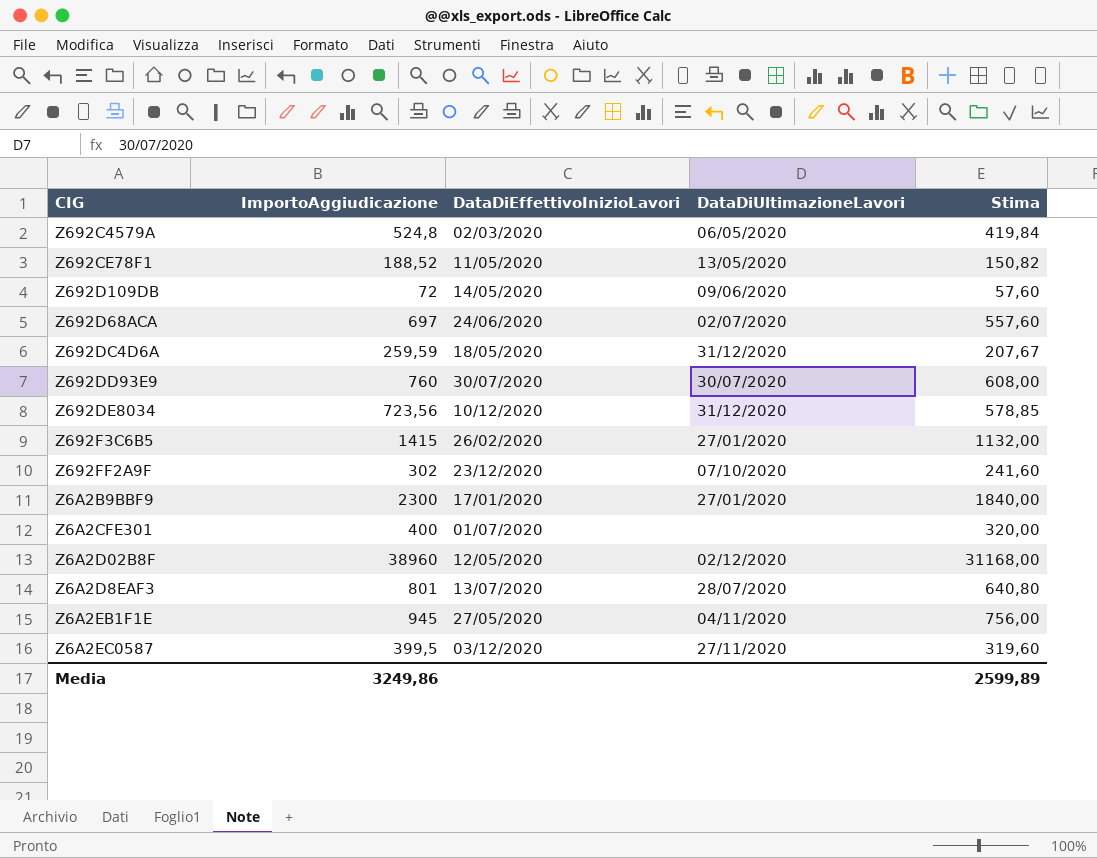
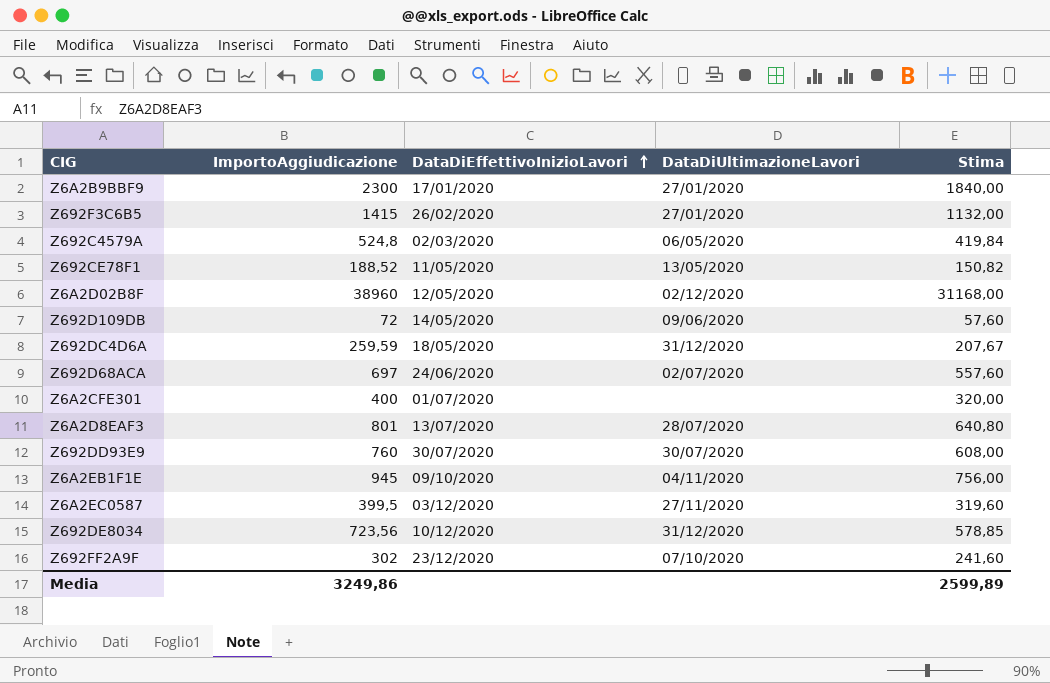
row order: none -> DataDiEffettivoInizioLavori ascending
Z6A2EB1F1E | DataDiEffettivoInizioLavori: 27/05/2020 -> 09/10/2020

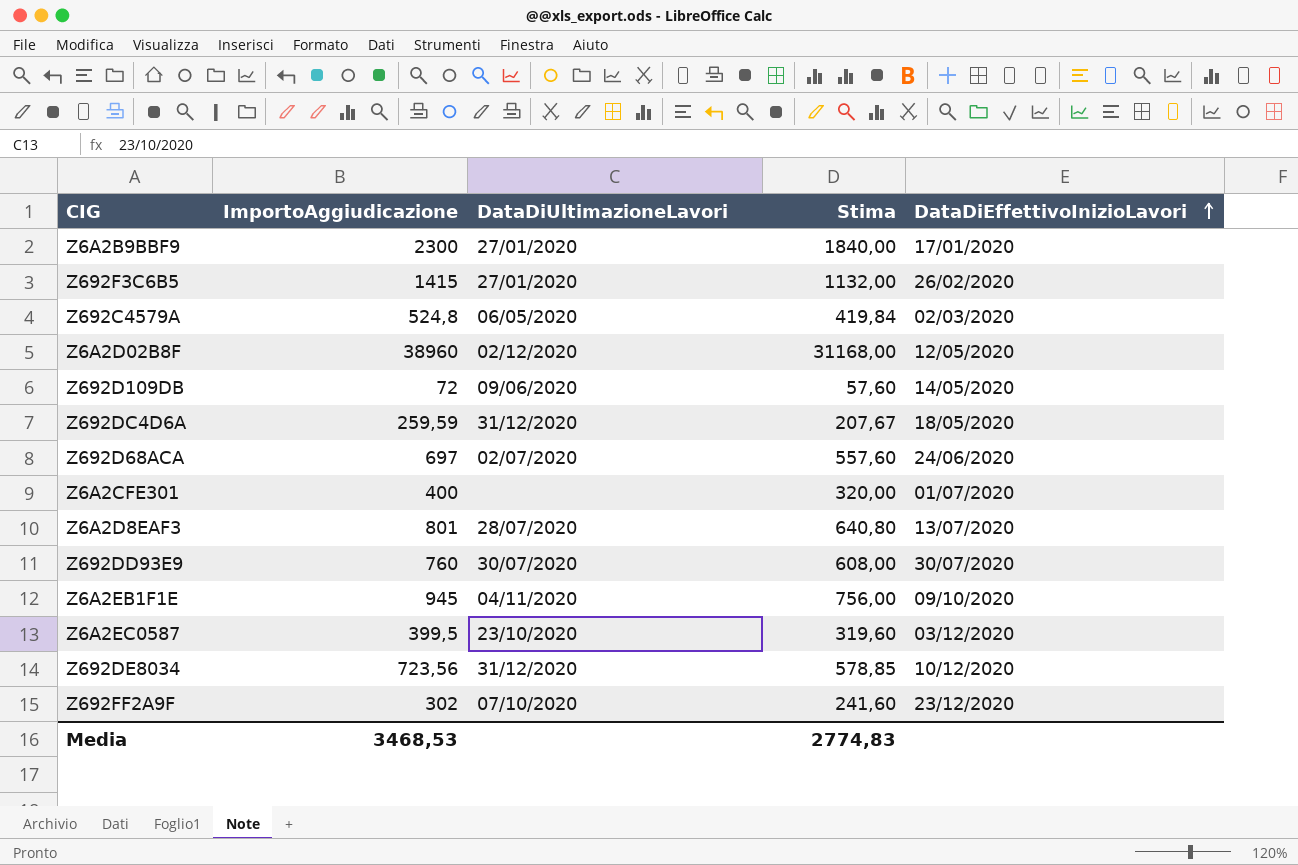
column DataDiEffettivoInizioLavori | position: 3 -> 5
row Z692CE78F1: 188,52 | 11/05/2020 | 13/05/2020 | 150,82 -> none
Z6A2EC0587 | DataDiUltimazioneLavori: 27/11/2020 -> 23/10/2020
Media | ImportoAggiudicazione: 3249,86 -> 3468,53
Media | Stima: 2599,89 -> 2774,83

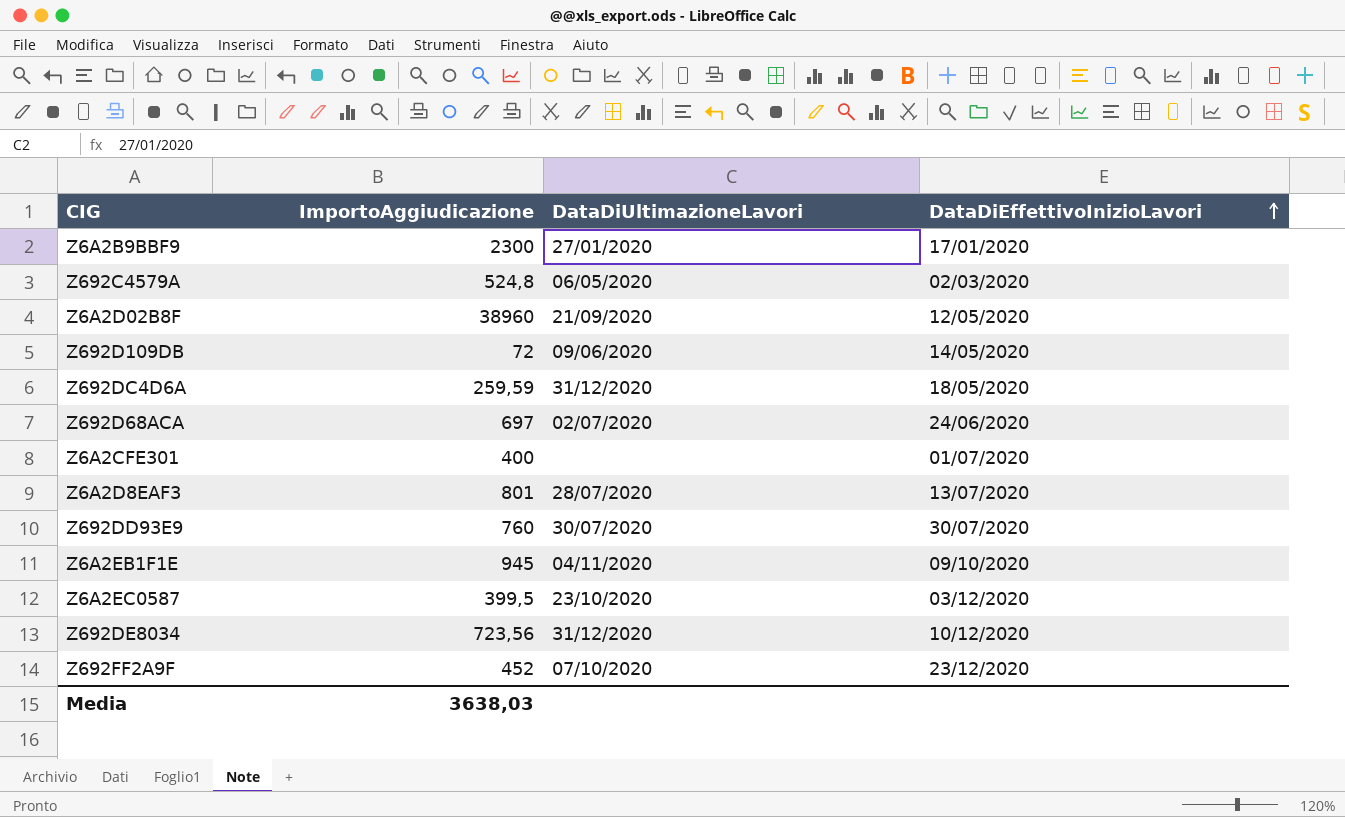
column Stima | formula: [ImportoAggiudicazione] * 0,8 -> none
row Z692F3C6B5: 1415 | 27/01/2020 | 1132,00 | 26/02/2020 -> none
Z6A2D02B8F | DataDiUltimazioneLavori: 02/12/2020 -> 21/09/2020
Z692FF2A9F | ImportoAggiudicazione: 302 -> 452
Media | ImportoAggiudicazione: 3468,53 -> 3638,03

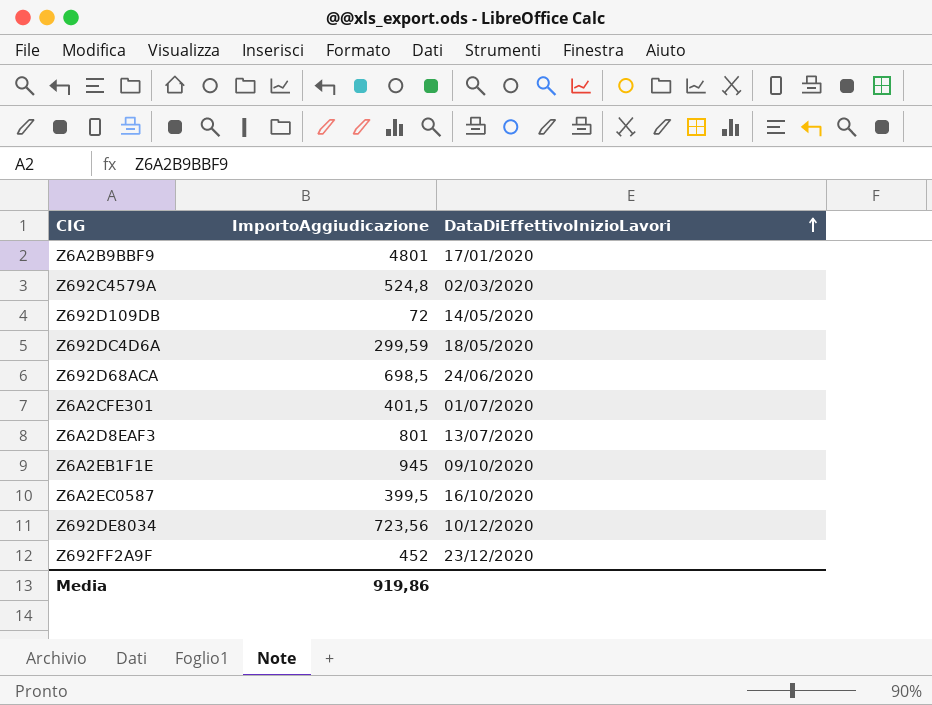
column DataDiUltimazioneLavori | position: 3 -> none
row Z6A2D02B8F: 38960 | 21/09/2020 | 12/05/2020 -> none
row Z692DD93E9: 760 | 30/07/2020 | 30/07/2020 -> none
Z6A2B9BBF9 | ImportoAggiudicazione: 2300 -> 4801
Z692DC4D6A | ImportoAggiudicazione: 259,59 -> 299,59
Z692D68ACA | ImportoAggiudicazione: 697 -> 698,5
Z6A2CFE301 | ImportoAggiudicazione: 400 -> 401,5
Z6A2EC0587 | DataDiEffettivoInizioLavori: 03/12/2020 -> 16/10/2020
Media | ImportoAggiudicazione: 3638,03 -> 919,86

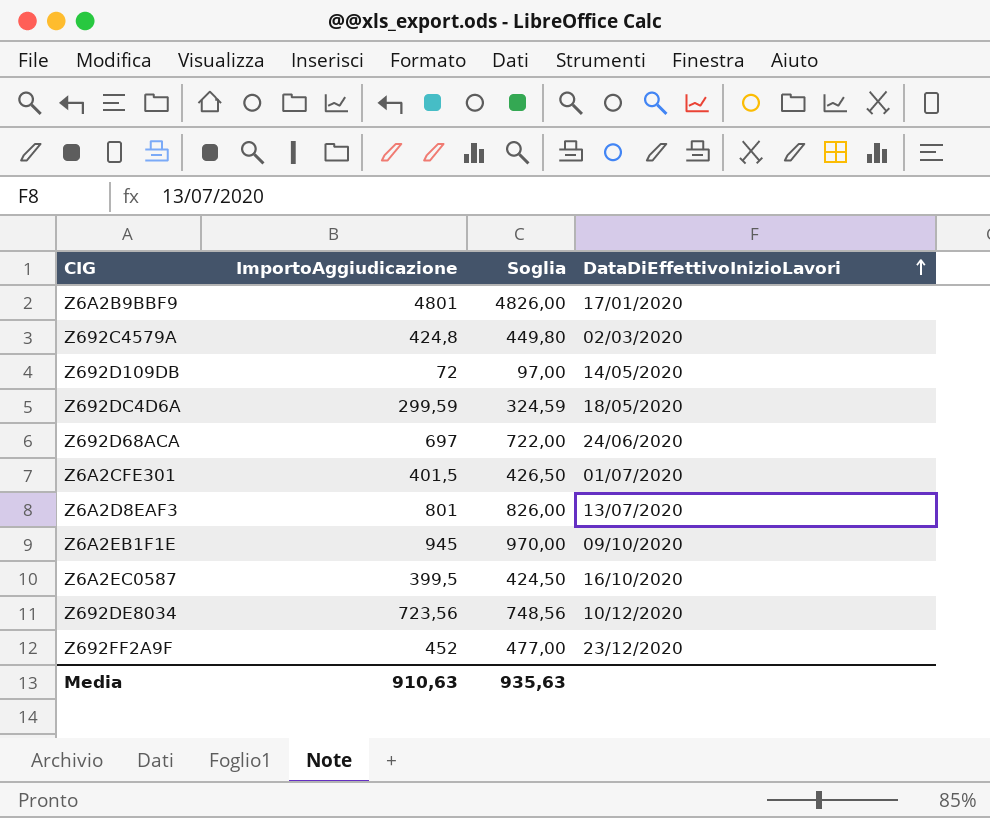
column Soglia | formula: none -> [ImportoAggiudicazione] + 25
Z692C4579A | ImportoAggiudicazione: 524,8 -> 424,8
Z692D68ACA | ImportoAggiudicazione: 698,5 -> 697
Media | ImportoAggiudicazione: 919,86 -> 910,63

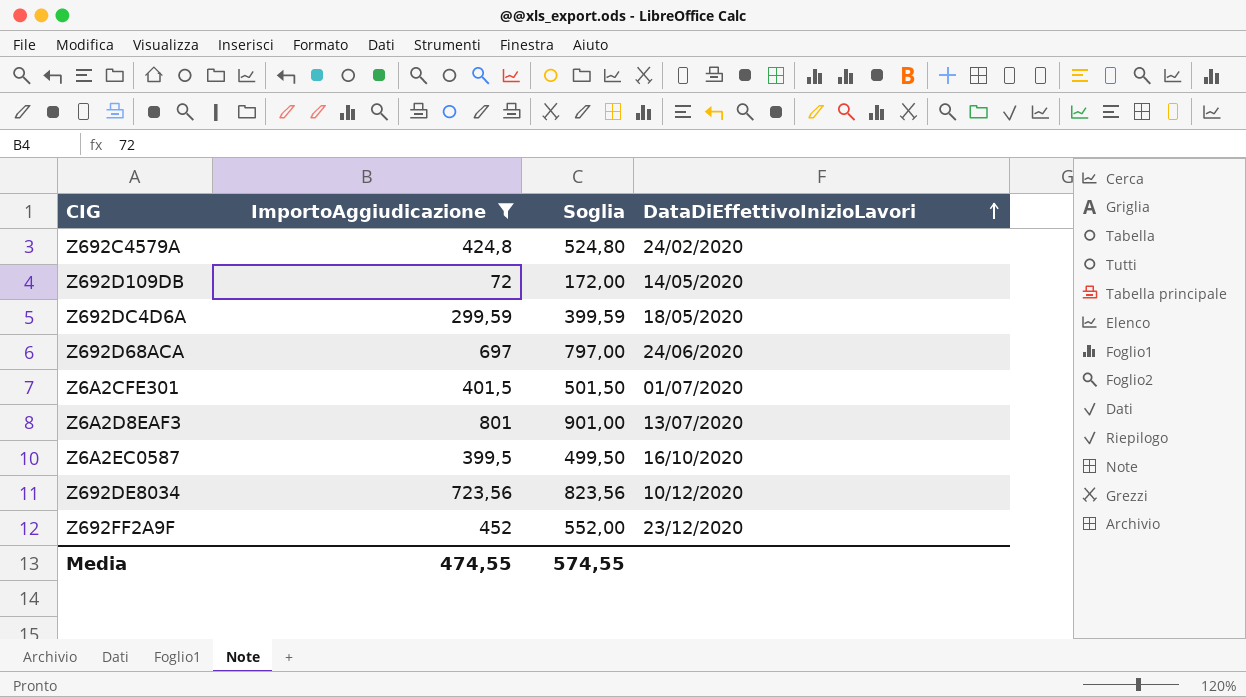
filter: none -> ImportoAggiudicazione <= 801
column Soglia | formula: [ImportoAggiudicazione] + 25 -> [ImportoAggiudicazione] + 100
Z692C4579A | DataDiEffettivoInizioLavori: 02/03/2020 -> 24/02/2020
Media | ImportoAggiudicazione: 910,63 -> 474,55
Media | Soglia: 935,63 -> 574,55

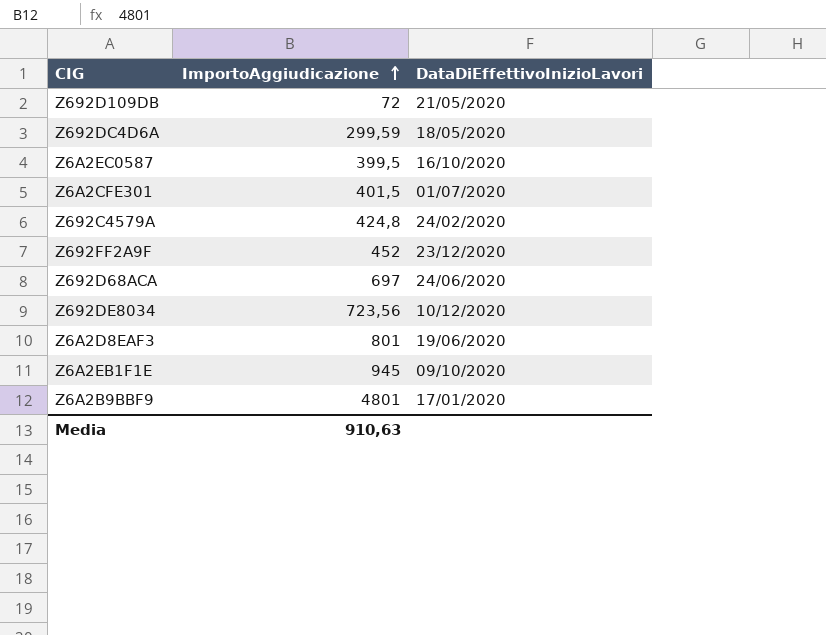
filter: ImportoAggiudicazione <= 801 -> none
row order: DataDiEffettivoInizioLavori ascending -> ImportoAggiudicazione ascending
column Soglia | formula: [ImportoAggiudicazione] + 100 -> none
Z692D109DB | DataDiEffettivoInizioLavori: 14/05/2020 -> 21/05/2020
Z6A2D8EAF3 | DataDiEffettivoInizioLavori: 13/07/2020 -> 19/06/2020
Media | ImportoAggiudicazione: 474,55 -> 910,63

